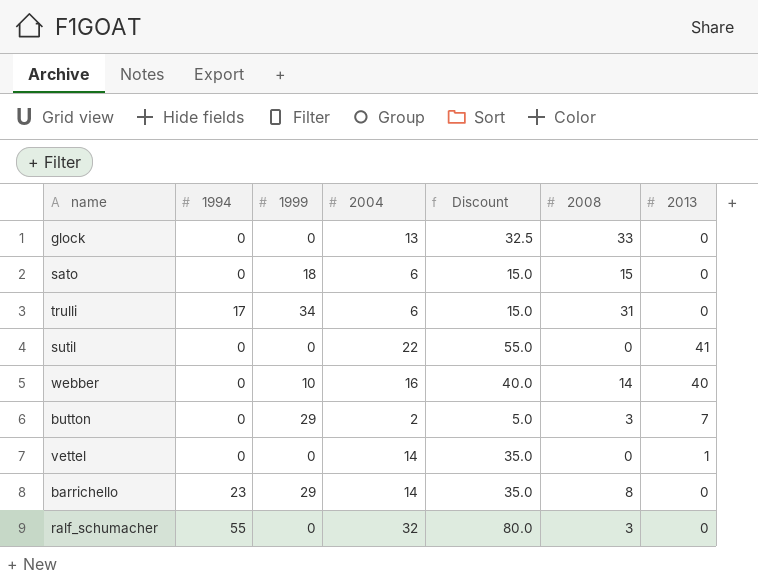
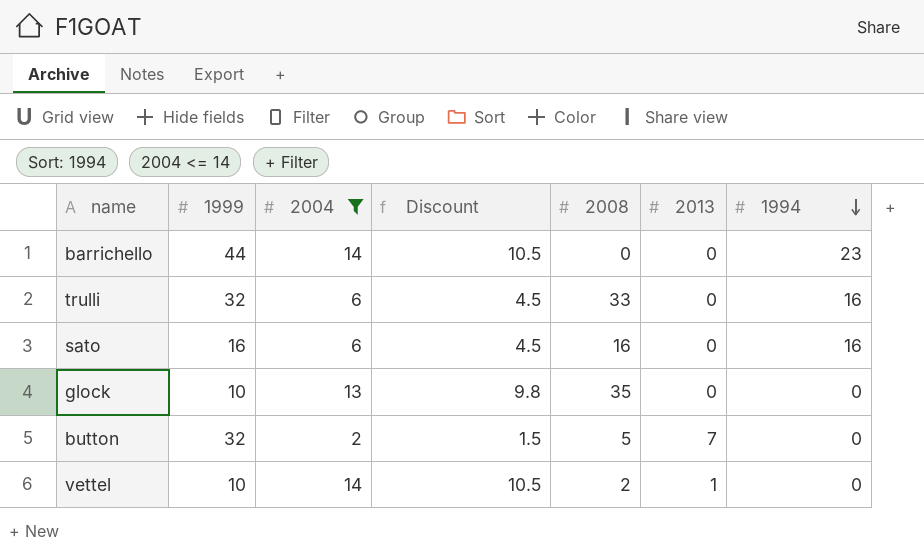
filter: none -> 2004 <= 14
row order: none -> 1994 descending
column Discount | formula: [2004] * 2.5 -> [2004] * 0.75
column 1994 | position: 2 -> 7
barrichello | 1999: 29 -> 44
barrichello | 2008: 8 -> 0
trulli | 1999: 34 -> 32
trulli | 2008: 31 -> 33
trulli | 1994: 17 -> 16
sato | 1999: 18 -> 16
sato | 2008: 15 -> 16
sato | 1994: 0 -> 16
glock | 1999: 0 -> 10
glock | 2008: 33 -> 35
button | 1999: 29 -> 32
button | 2008: 3 -> 5
vettel | 1999: 0 -> 10
vettel | 2008: 0 -> 2

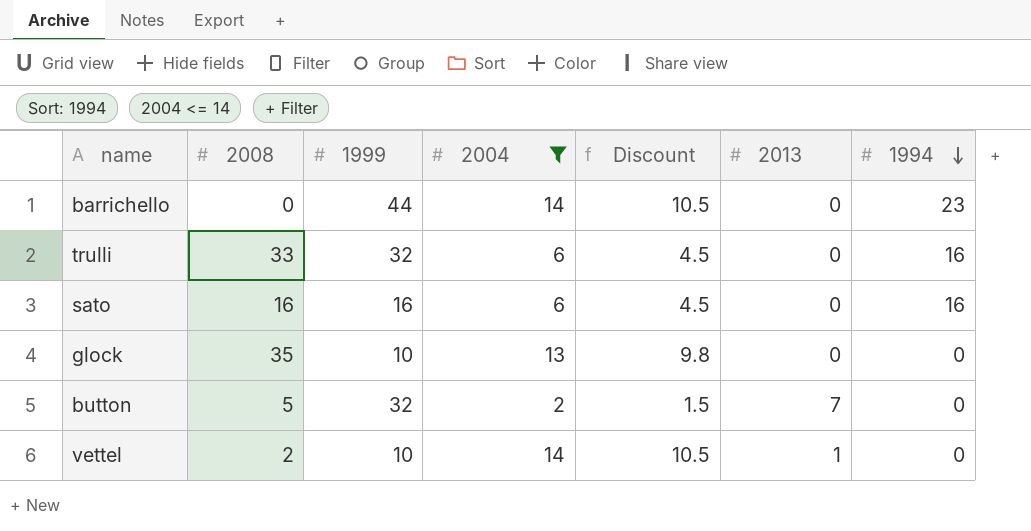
column 2008 | position: 5 -> 2

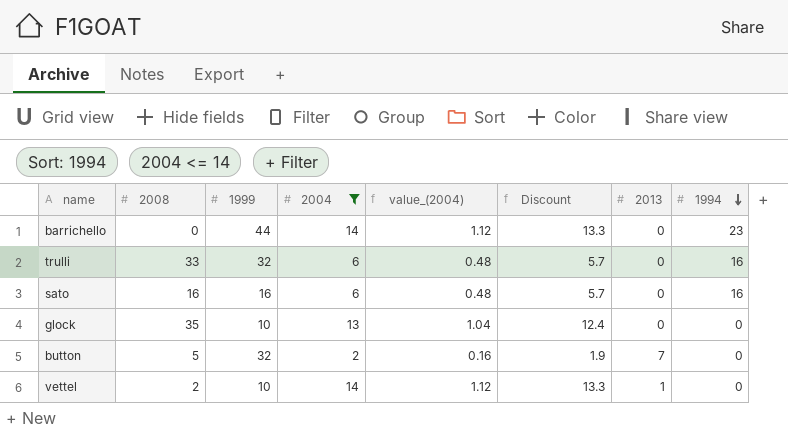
column value_(2004) | formula: none -> [2004] * 0.08
column Discount | formula: [2004] * 0.75 -> [2004] * 0.95

